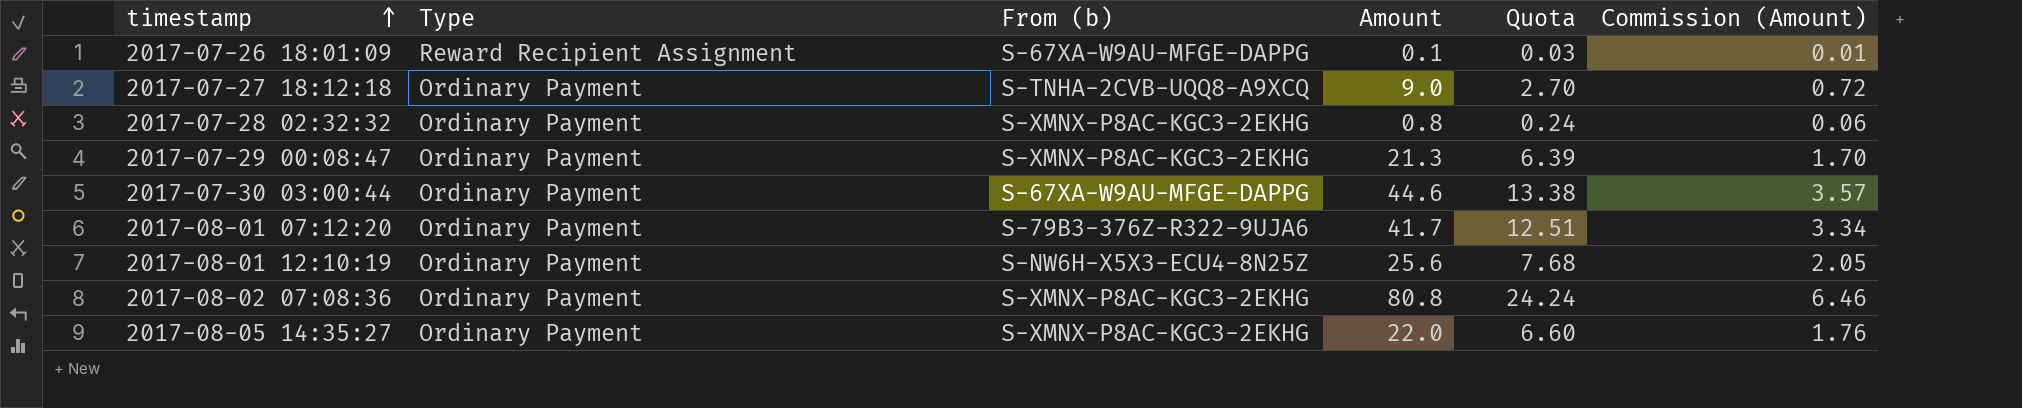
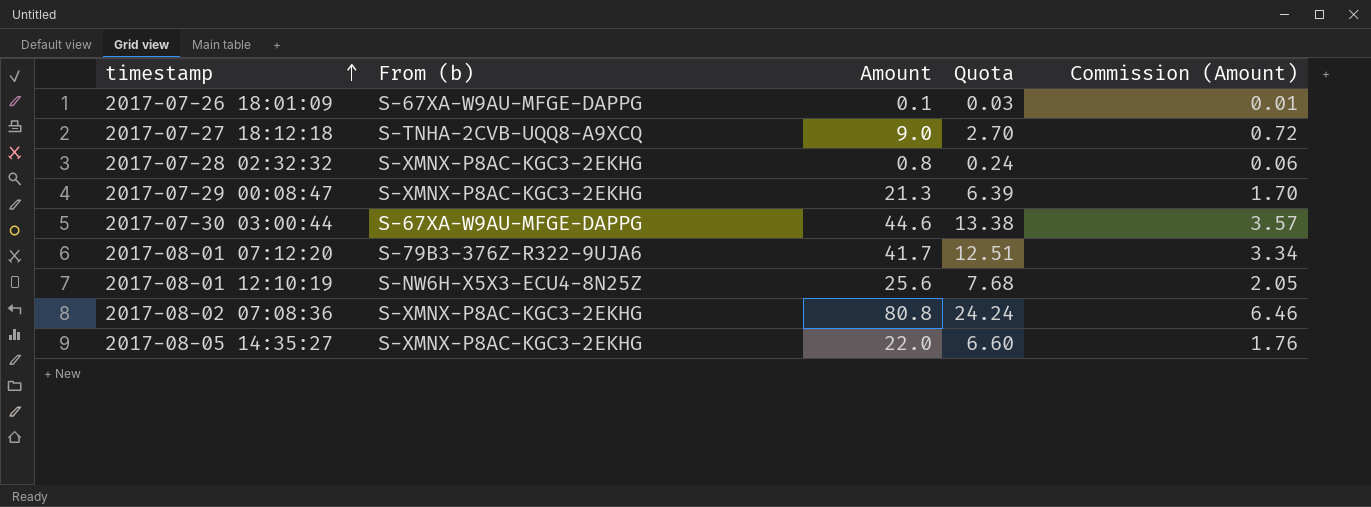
column Type | position: 2 -> none

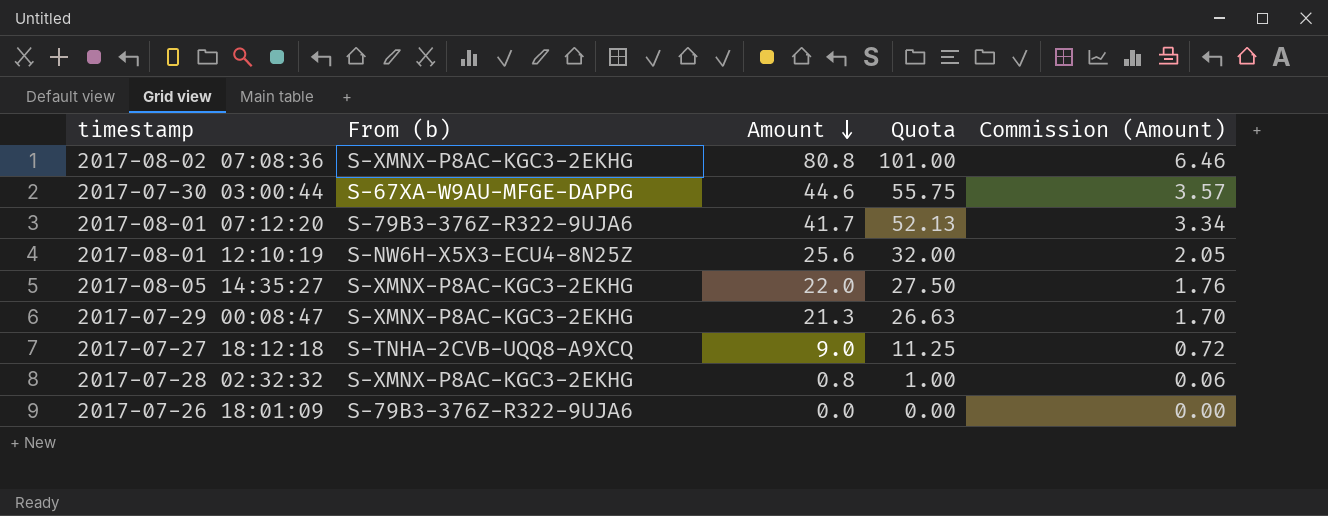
row order: timestamp ascending -> Amount descending
column Quota | formula: [Amount] * 0.3 -> [Amount] * 1.25
2017-07-26 18:01:09 | From (b): S-67XA-W9AU-MFGE-DAPPG -> S-79B3-376Z-R322-9UJA6
2017-07-26 18:01:09 | Amount: 0.1 -> 0.0
2017-07-26 18:01:09 | Commission (Amount): 0.01 -> 0.00

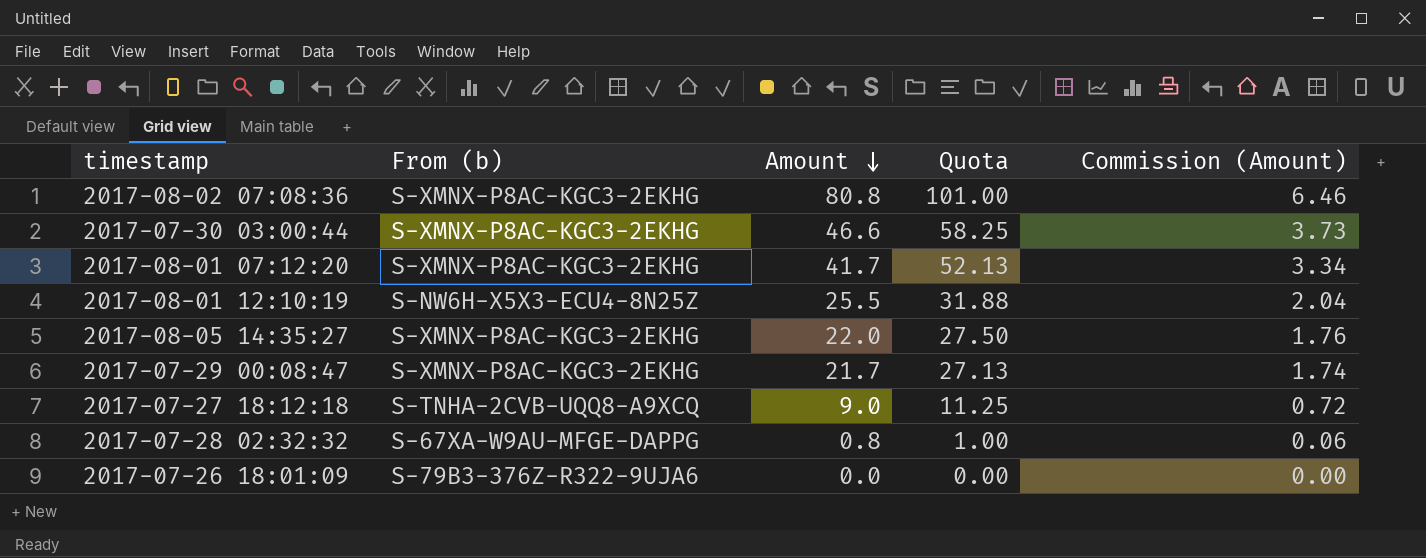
2017-07-30 03:00:44 | From (b): S-67XA-W9AU-MFGE-DAPPG -> S-XMNX-P8AC-KGC3-2EKHG
2017-07-30 03:00:44 | Amount: 44.6 -> 46.6
2017-07-30 03:00:44 | Quota: 55.75 -> 58.25
2017-07-30 03:00:44 | Commission (Amount): 3.57 -> 3.73
2017-08-01 07:12:20 | From (b): S-79B3-376Z-R322-9UJA6 -> S-XMNX-P8AC-KGC3-2EKHG
2017-08-01 12:10:19 | Amount: 25.6 -> 25.5
2017-08-01 12:10:19 | Quota: 32.00 -> 31.88
2017-08-01 12:10:19 | Commission (Amount): 2.05 -> 2.04
2017-07-29 00:08:47 | Amount: 21.3 -> 21.7
2017-07-29 00:08:47 | Quota: 26.63 -> 27.13
2017-07-29 00:08:47 | Commission (Amount): 1.70 -> 1.74
2017-07-28 02:32:32 | From (b): S-XMNX-P8AC-KGC3-2EKHG -> S-67XA-W9AU-MFGE-DAPPG

